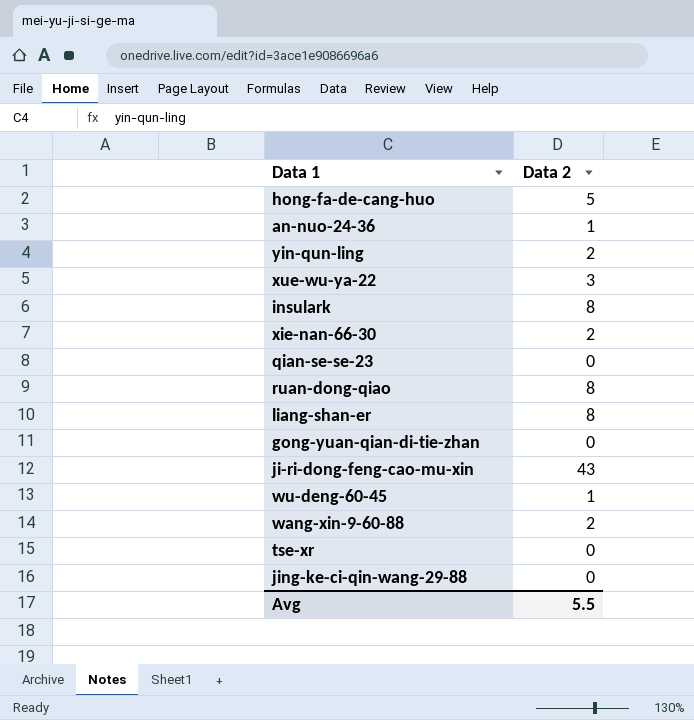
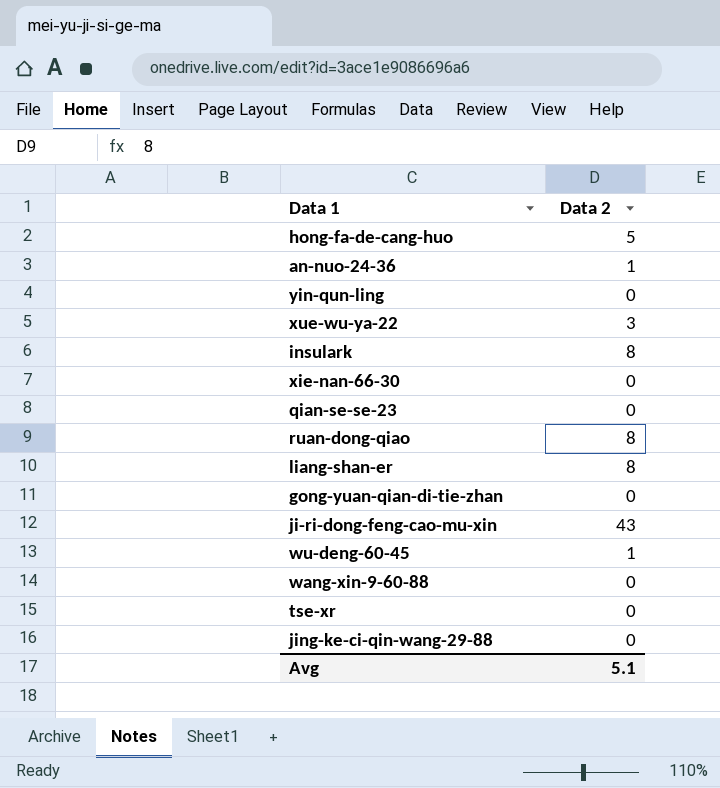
yin-qun-ling | Data 2: 2 -> 0
xie-nan-66-30 | Data 2: 2 -> 0
wang-xin-9-60-88 | Data 2: 2 -> 0
Avg | Data 2: 5.5 -> 5.1

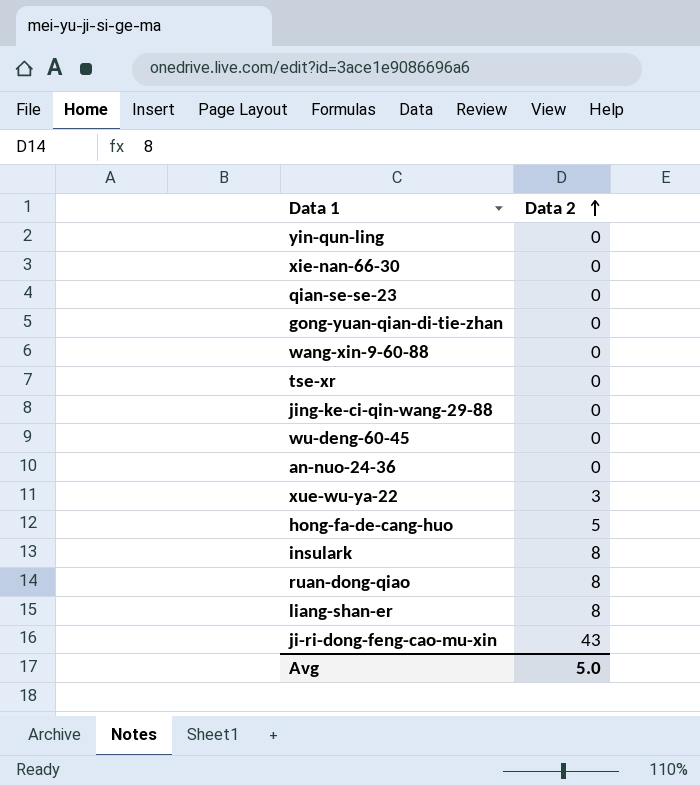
row order: none -> Data 2 ascending
wu-deng-60-45 | Data 2: 1 -> 0
an-nuo-24-36 | Data 2: 1 -> 0
Avg | Data 2: 5.1 -> 5.0

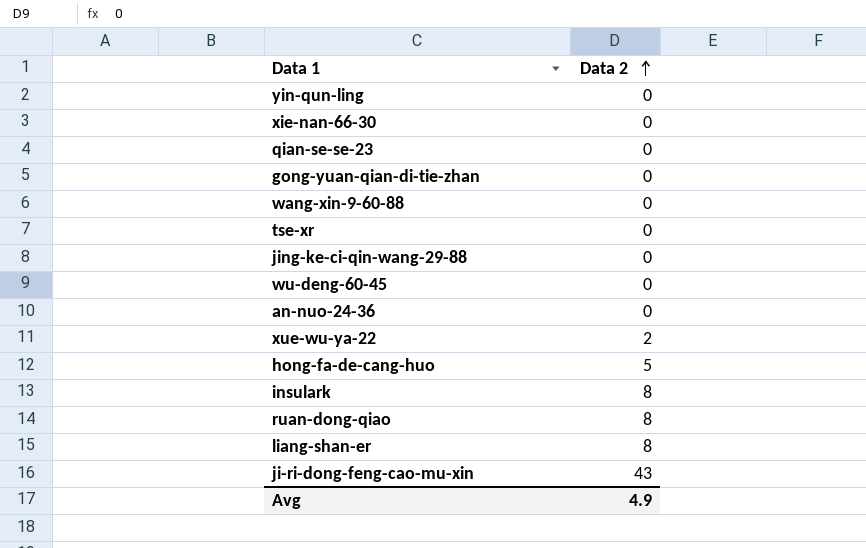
xue-wu-ya-22 | Data 2: 3 -> 2
Avg | Data 2: 5.0 -> 4.9

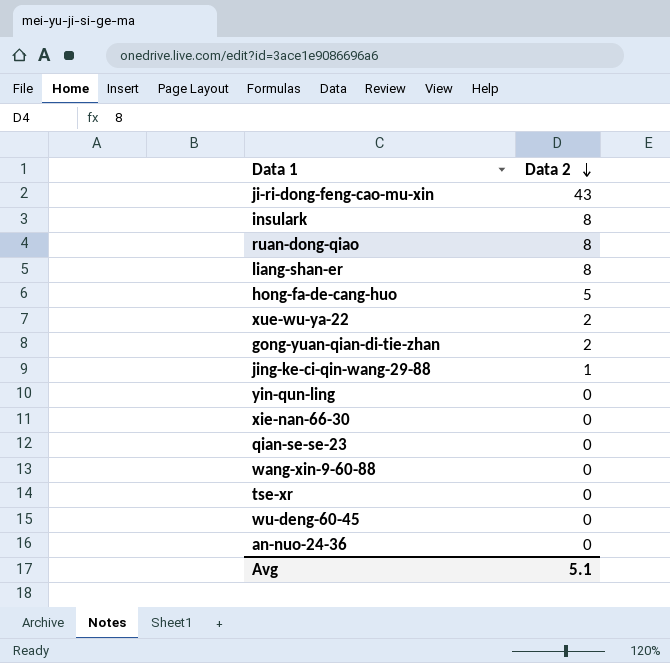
row order: Data 2 ascending -> Data 2 descending
gong-yuan-qian-di-tie-zhan | Data 2: 0 -> 2
jing-ke-ci-qin-wang-29-88 | Data 2: 0 -> 1
Avg | Data 2: 4.9 -> 5.1

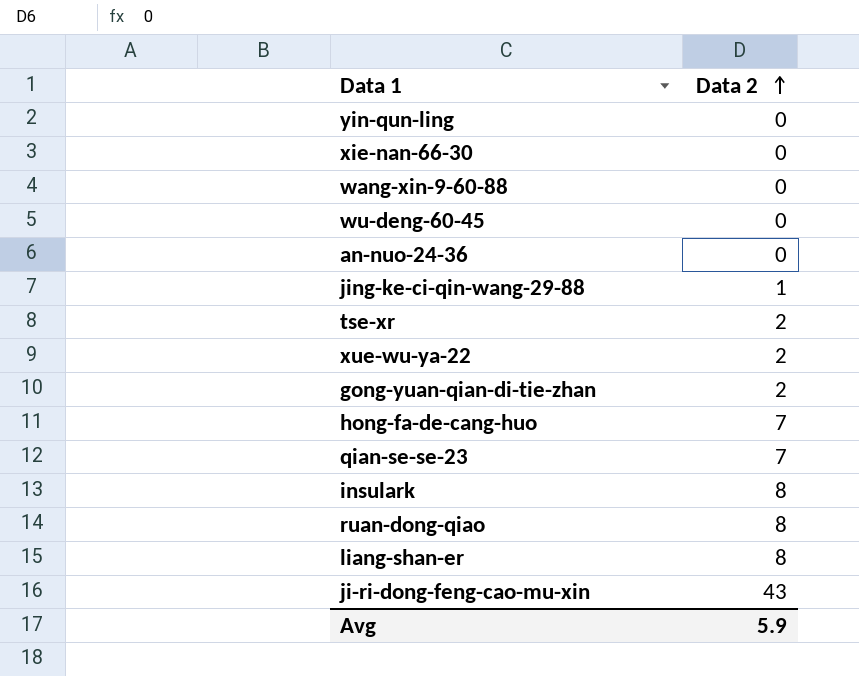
row order: Data 2 descending -> Data 2 ascending
tse-xr | Data 2: 0 -> 2
hong-fa-de-cang-huo | Data 2: 5 -> 7
qian-se-se-23 | Data 2: 0 -> 7
Avg | Data 2: 5.1 -> 5.9

